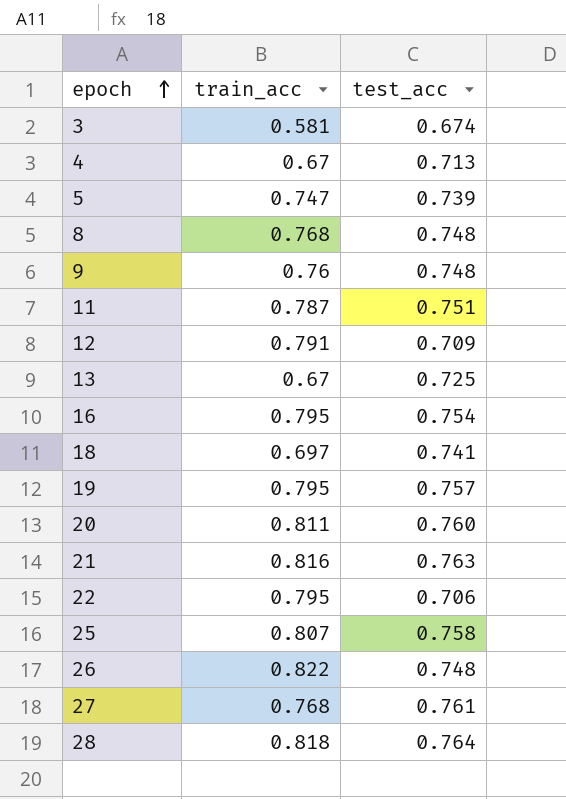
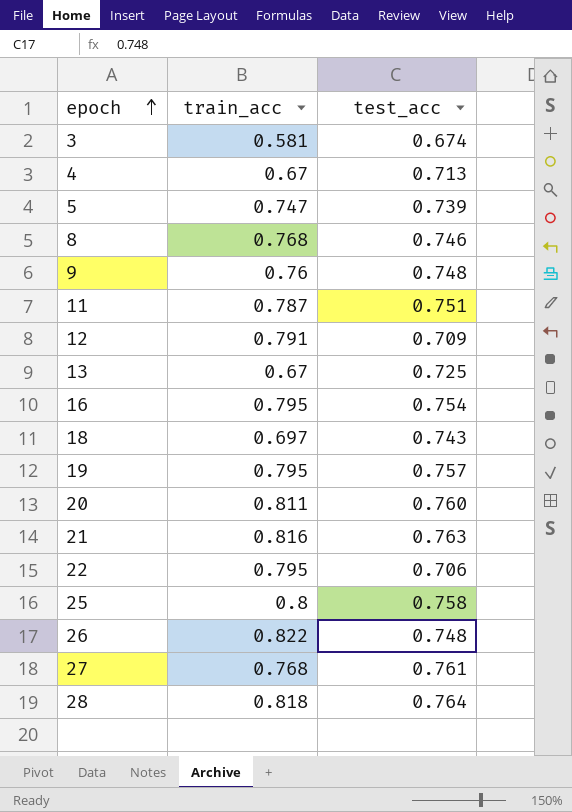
8 | test_acc: 0.748 -> 0.746
18 | test_acc: 0.741 -> 0.743
25 | train_acc: 0.807 -> 0.8

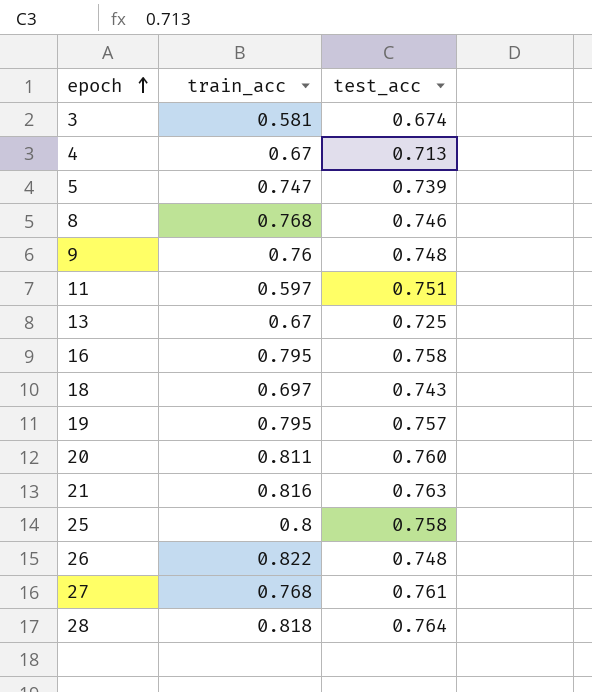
row 12: 0.791 | 0.709 -> none
row 22: 0.795 | 0.706 -> none
11 | train_acc: 0.787 -> 0.597
16 | test_acc: 0.754 -> 0.758

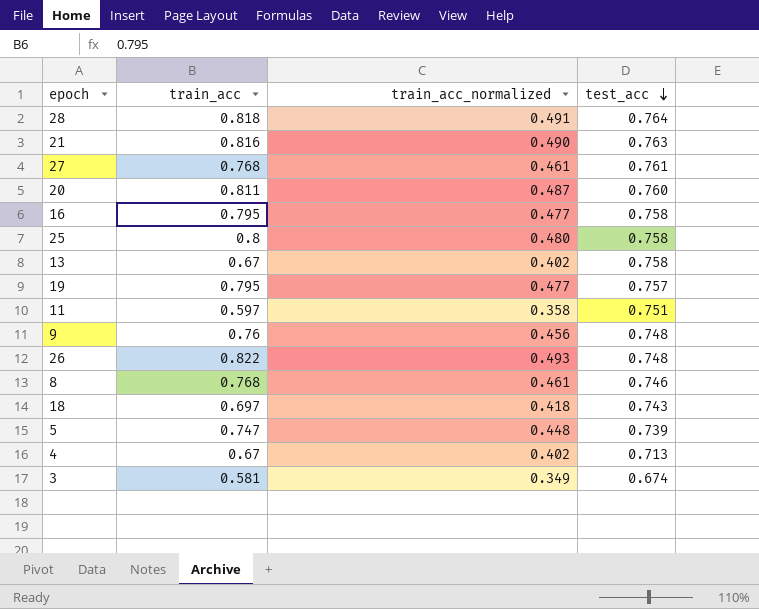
row order: epoch ascending -> test_acc descending
column train_acc_normalized | formula: none -> [train_acc] * 0.6
13 | test_acc: 0.725 -> 0.758

